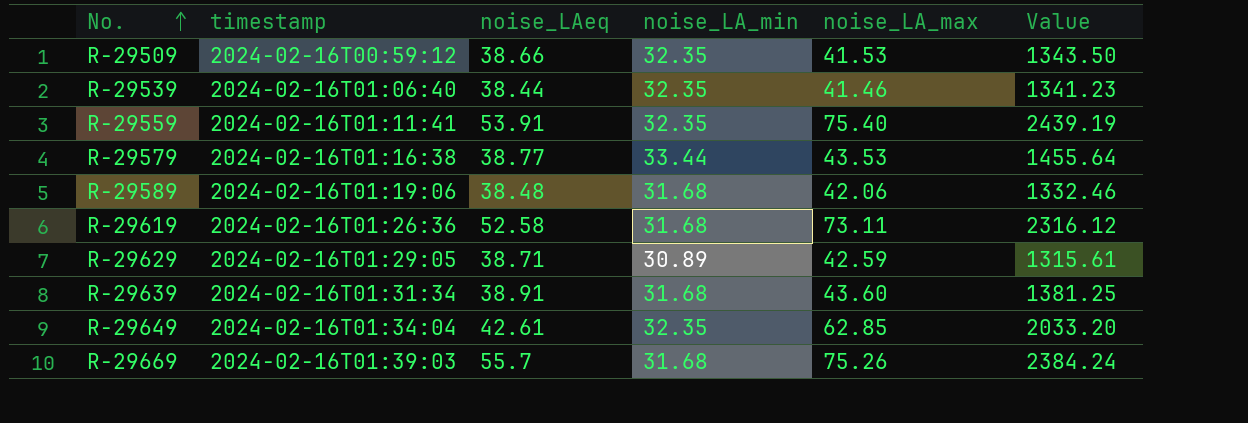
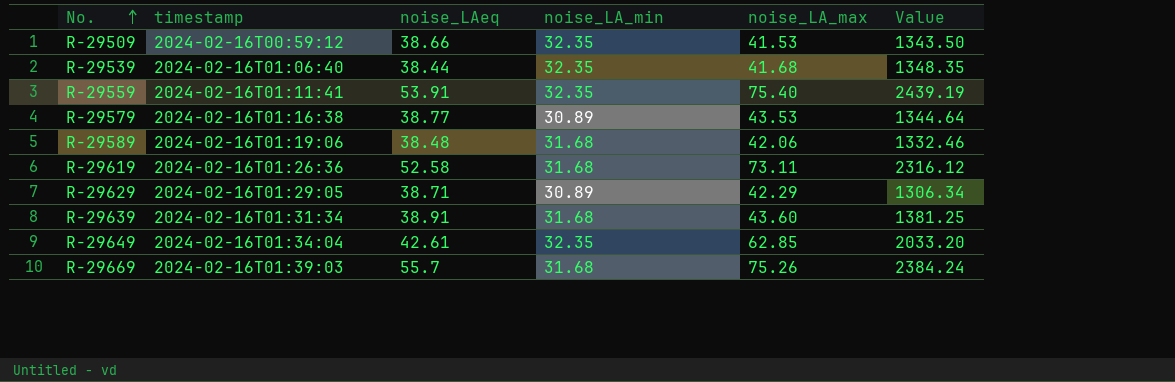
R-29539 | noise_LA_max: 41.46 -> 41.68
R-29539 | Value: 1341.23 -> 1348.35
R-29579 | noise_LA_min: 33.44 -> 30.89
R-29579 | Value: 1455.64 -> 1344.64
R-29629 | noise_LA_max: 42.59 -> 42.29
R-29629 | Value: 1315.61 -> 1306.34

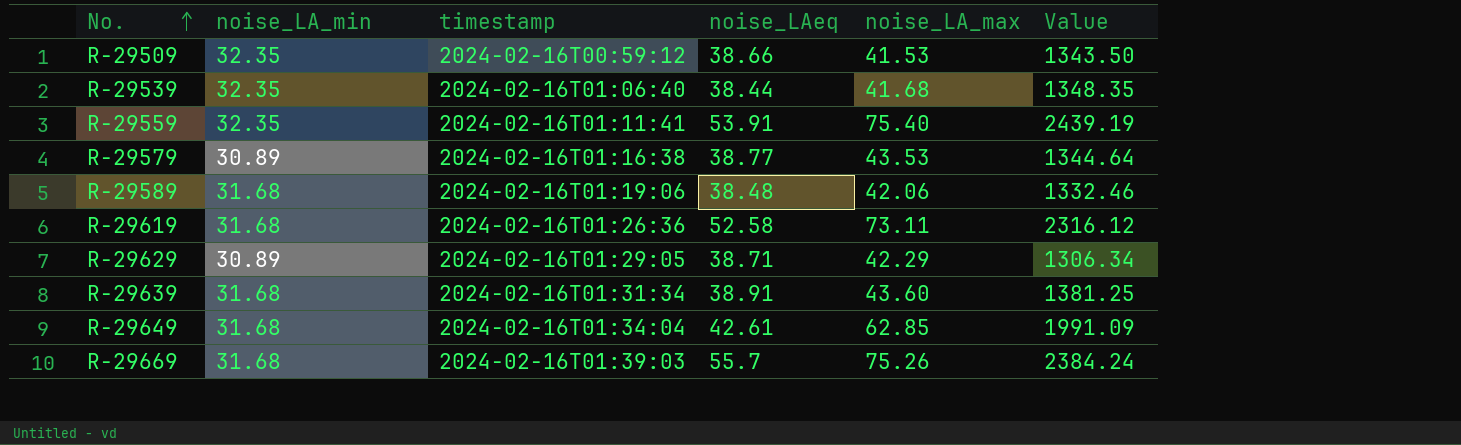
column noise_LA_min | position: 4 -> 2
R-29649 | noise_LA_min: 32.35 -> 31.68
R-29649 | Value: 2033.20 -> 1991.09

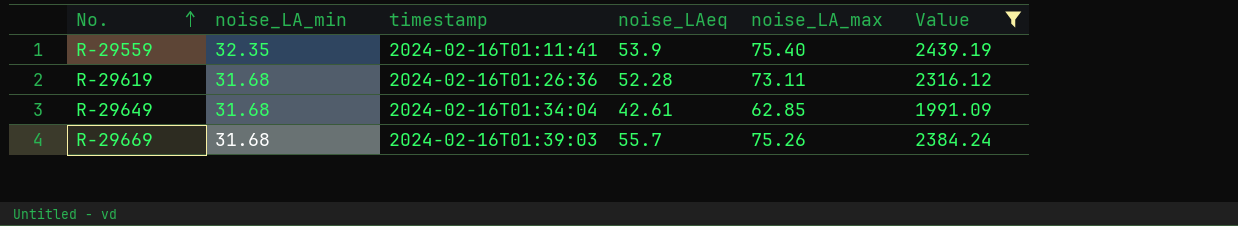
filter: none -> Value >= 1991.09
R-29559 | noise_LAeq: 53.91 -> 53.9
R-29619 | noise_LAeq: 52.58 -> 52.28

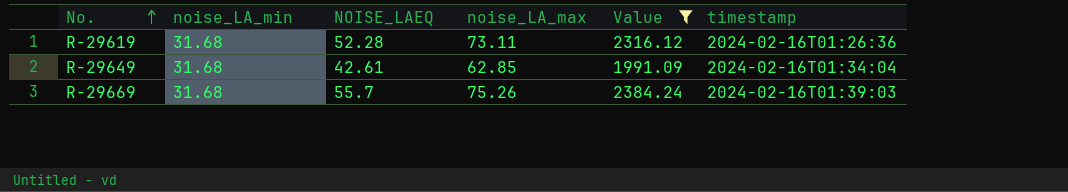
column name: noise_LAeq -> NOISE_LAEQ
column timestamp | position: 3 -> 6
row R-29559: 32.35 | 2024-02-16T01:11:41 | 53.9 | 75.40 | 2439.19 -> none

